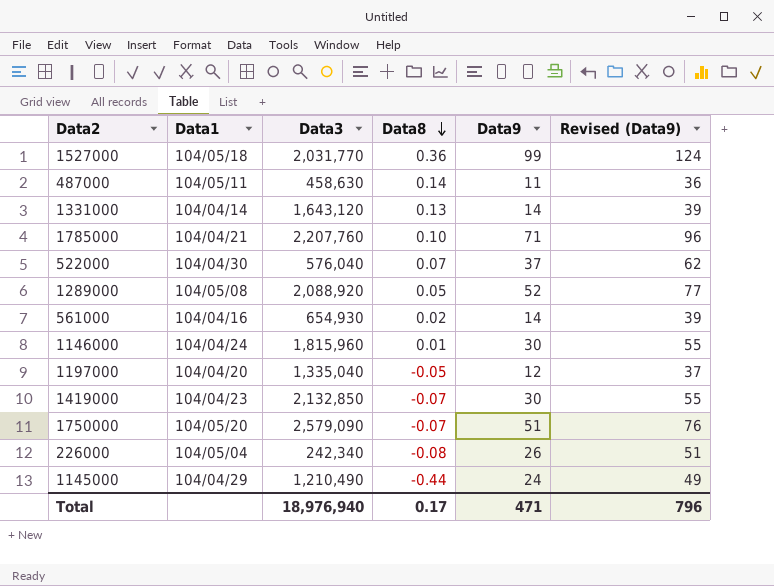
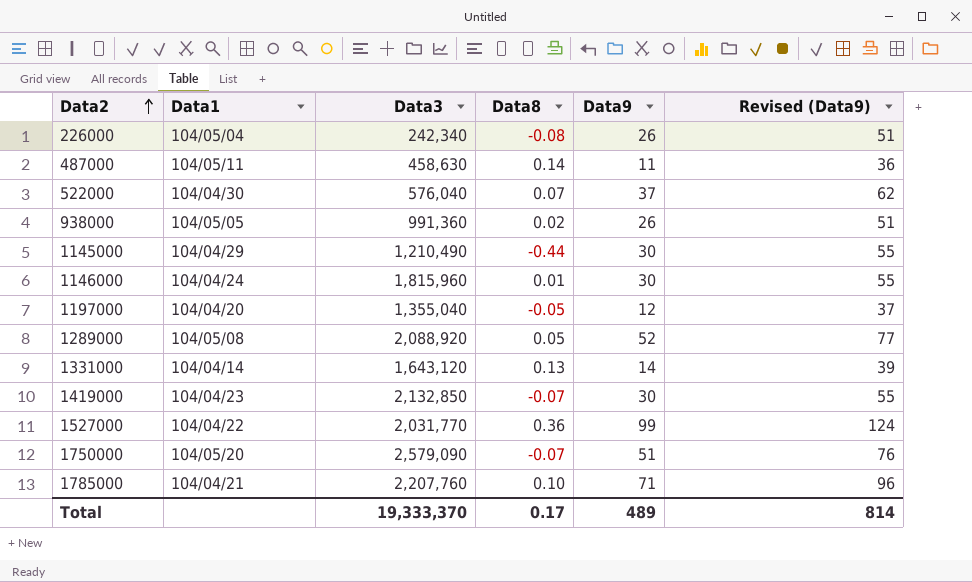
row order: Data8 descending -> Data2 ascending
row 561000: 104/04/16 | 654,930 | 0.02 | 14 | 39 -> none
row 938000: none -> 104/05/05 | 991,360 | 0.02 | 26 | 51
1145000 | Data9: 24 -> 30
1145000 | Revised (Data9): 49 -> 55
1197000 | Data3: 1,335,040 -> 1,355,040
1527000 | Data1: 104/05/18 -> 104/04/22
Total | Data3: 18,976,940 -> 19,333,370
Total | Data9: 471 -> 489
Total | Revised (Data9): 796 -> 814

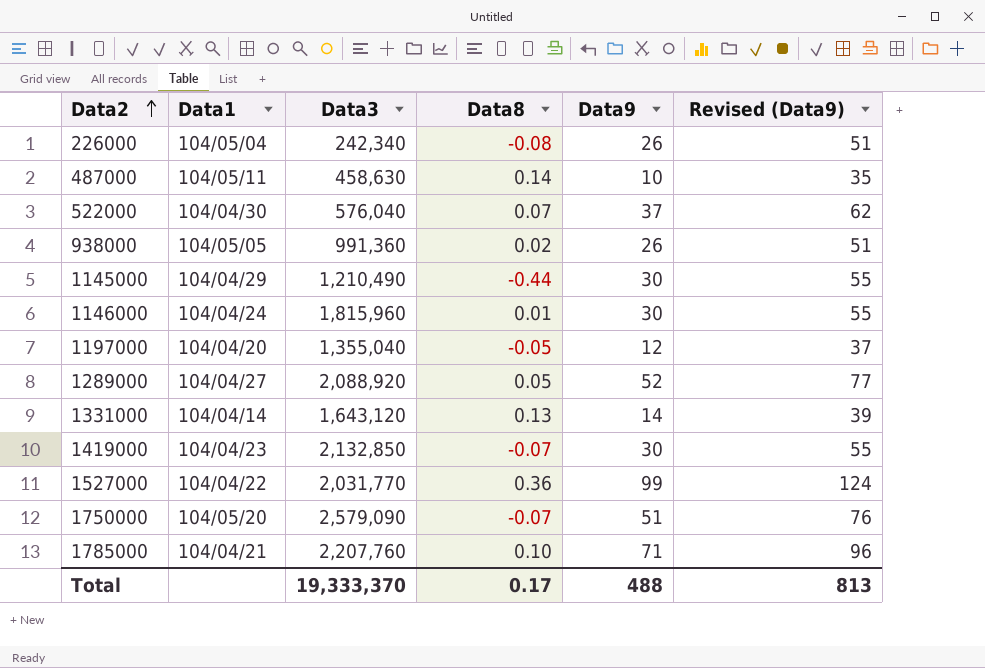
487000 | Data9: 11 -> 10
487000 | Revised (Data9): 36 -> 35
1289000 | Data1: 104/05/08 -> 104/04/27
Total | Data9: 489 -> 488
Total | Revised (Data9): 814 -> 813

